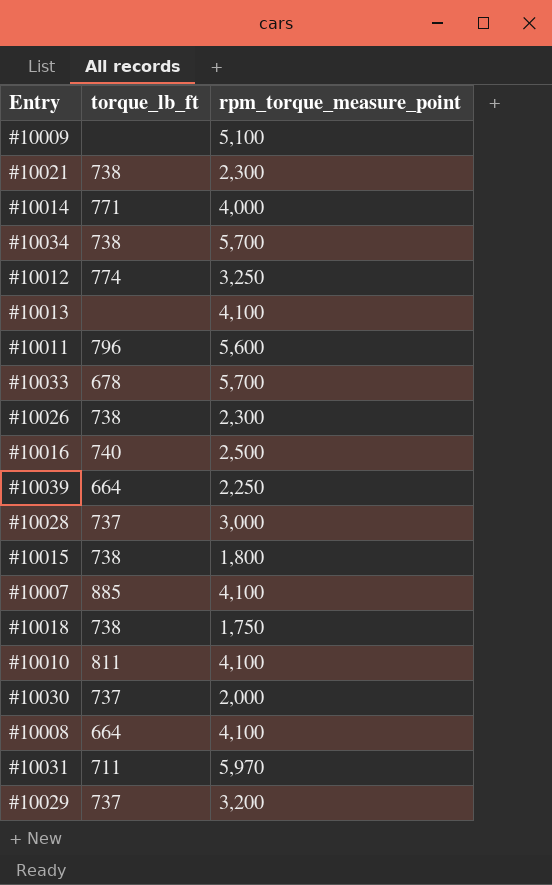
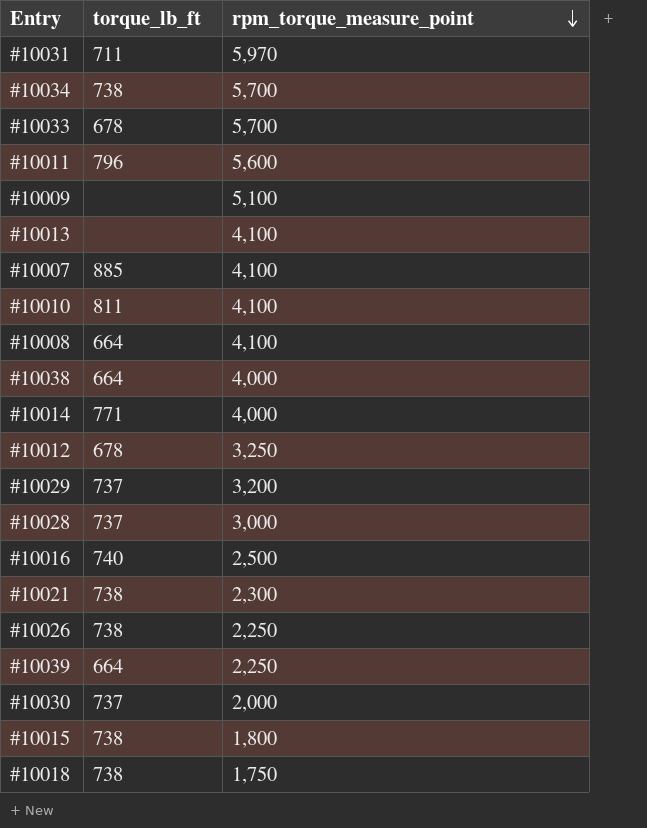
row order: none -> rpm_torque_measure_point descending
row #10038: none -> 664 | 4,000
#10012 | torque_lb_ft: 774 -> 678
#10026 | rpm_torque_measure_point: 2,300 -> 2,250

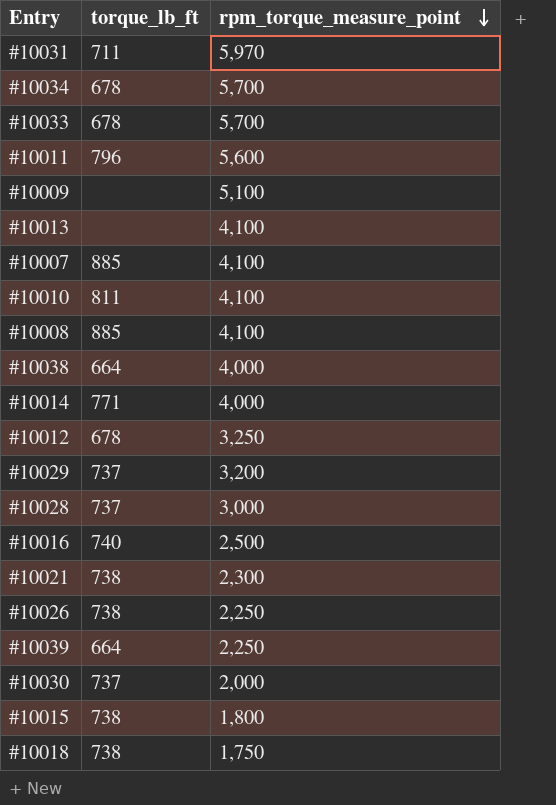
#10034 | torque_lb_ft: 738 -> 678
#10008 | torque_lb_ft: 664 -> 885

